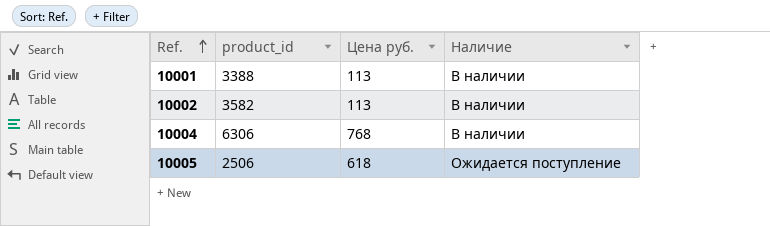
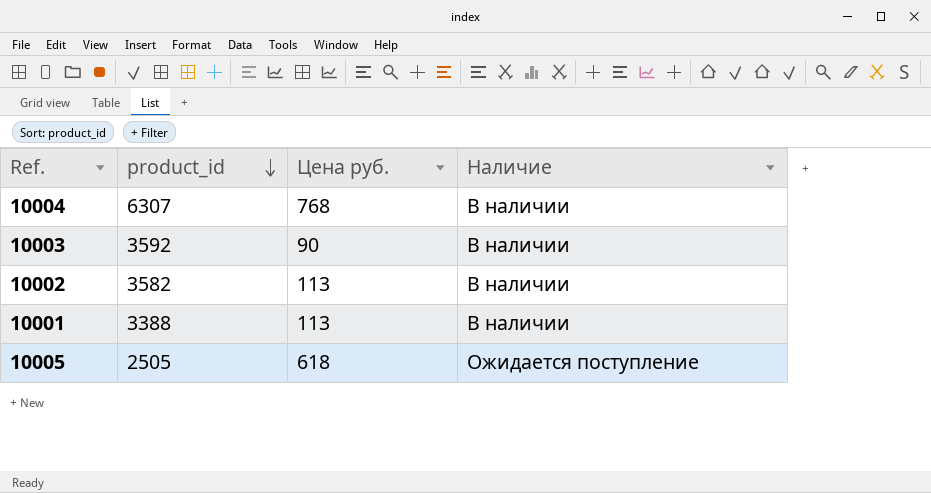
row order: Ref. ascending -> product_id descending
10004 | product_id: 6306 -> 6307
row 10003: none -> 3592 | 90 | В наличии
10005 | product_id: 2506 -> 2505

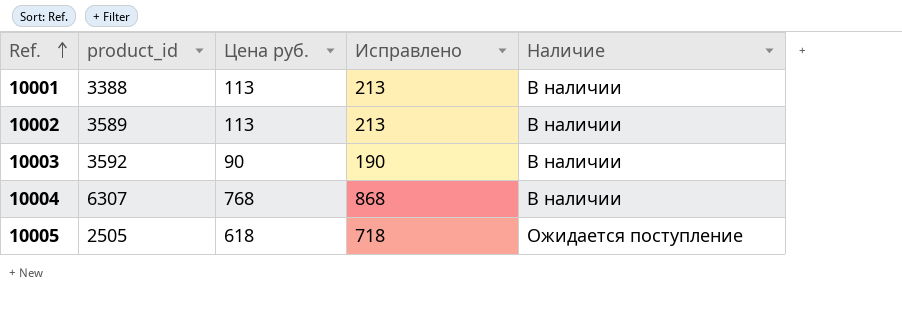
row order: product_id descending -> Ref. ascending
column Исправлено | formula: none -> [Цена руб.] + 100
10002 | product_id: 3582 -> 3589

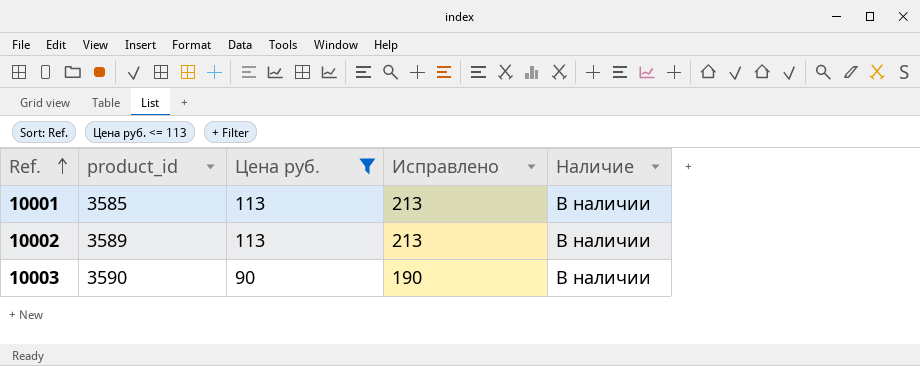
filter: none -> Цена руб. <= 113
10001 | product_id: 3388 -> 3585
10003 | product_id: 3592 -> 3590

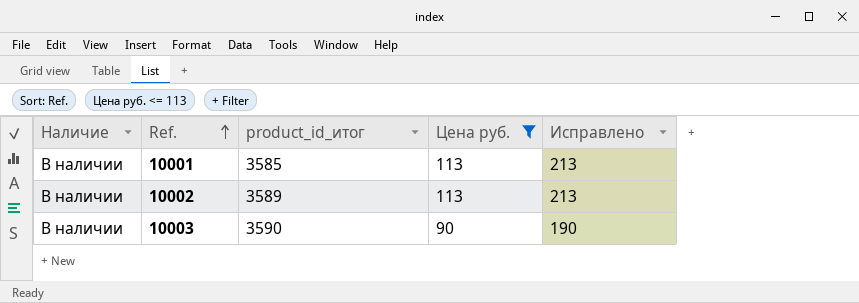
column Наличие | position: 5 -> 1
column name: product_id -> product_id_итог

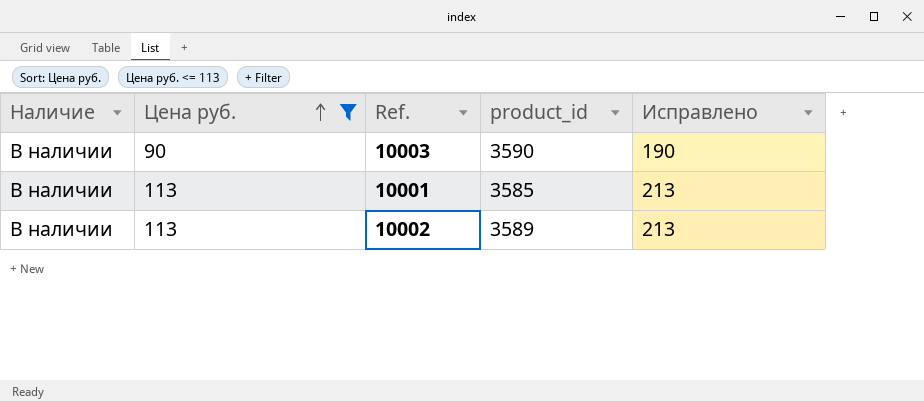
row order: Ref. ascending -> Цена руб. ascending
column Цена руб. | position: 4 -> 2
column name: product_id_итог -> product_id

